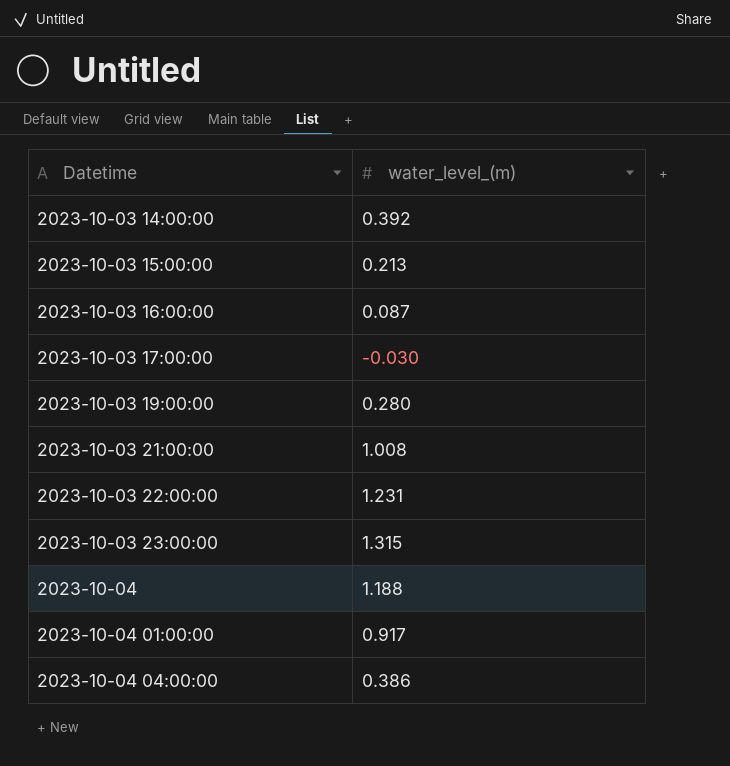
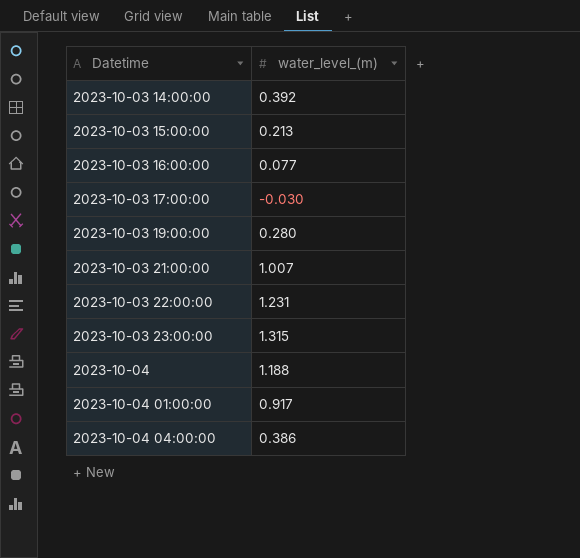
2023-10-03 16:00:00 | water_level_(m): 0.087 -> 0.077
2023-10-03 21:00:00 | water_level_(m): 1.008 -> 1.007

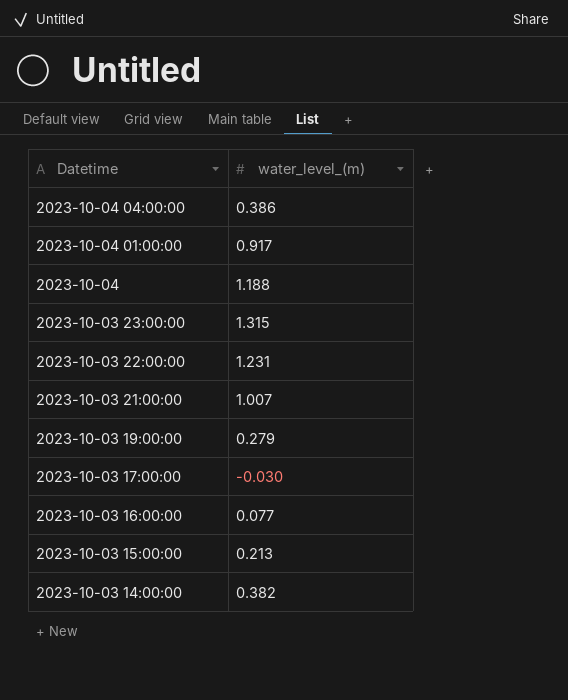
row order: Datetime ascending -> Datetime descending
2023-10-03 19:00:00 | water_level_(m): 0.280 -> 0.279
2023-10-03 14:00:00 | water_level_(m): 0.392 -> 0.382

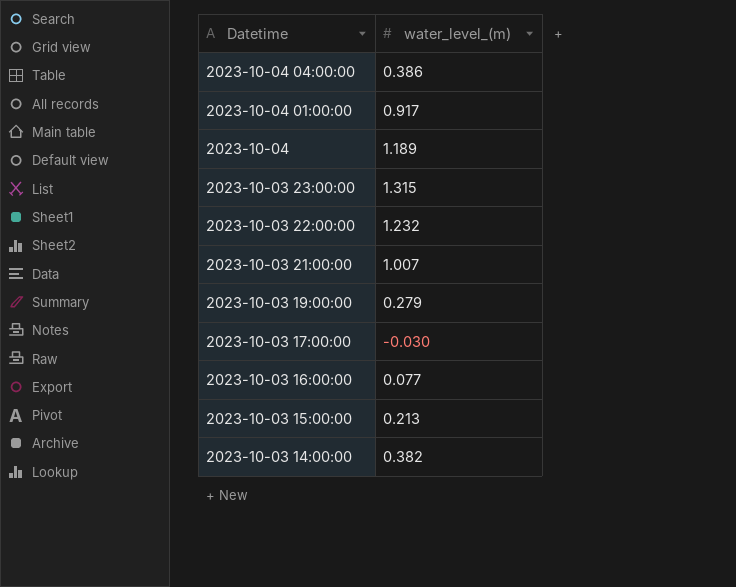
2023-10-04 | water_level_(m): 1.188 -> 1.189
2023-10-03 22:00:00 | water_level_(m): 1.231 -> 1.232

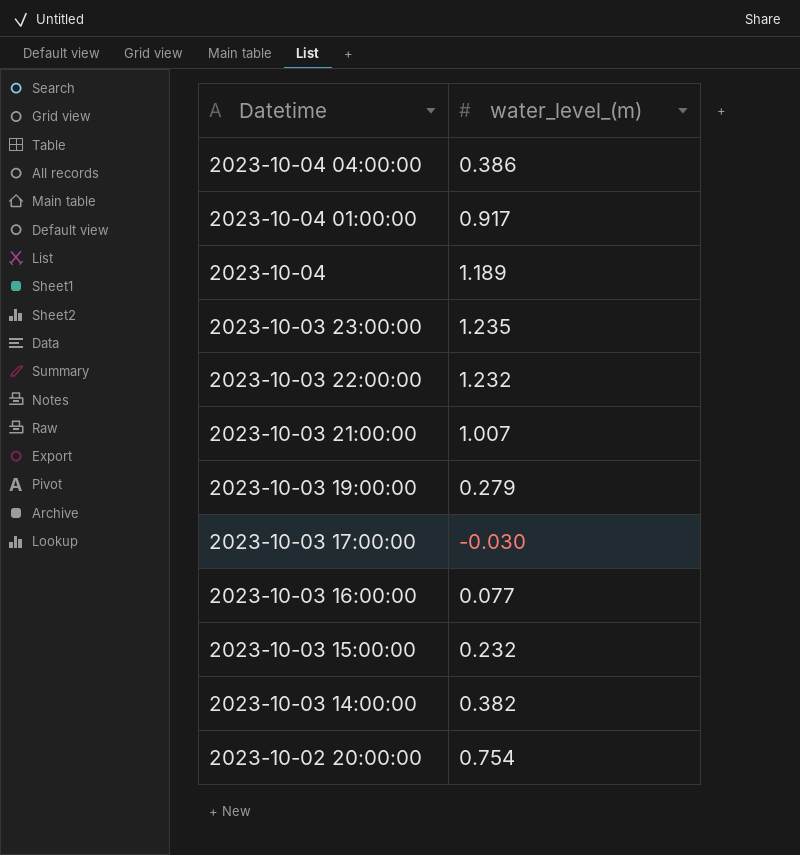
2023-10-03 23:00:00 | water_level_(m): 1.315 -> 1.235
2023-10-03 15:00:00 | water_level_(m): 0.213 -> 0.232
row 2023-10-02 20:00:00: none -> 0.754

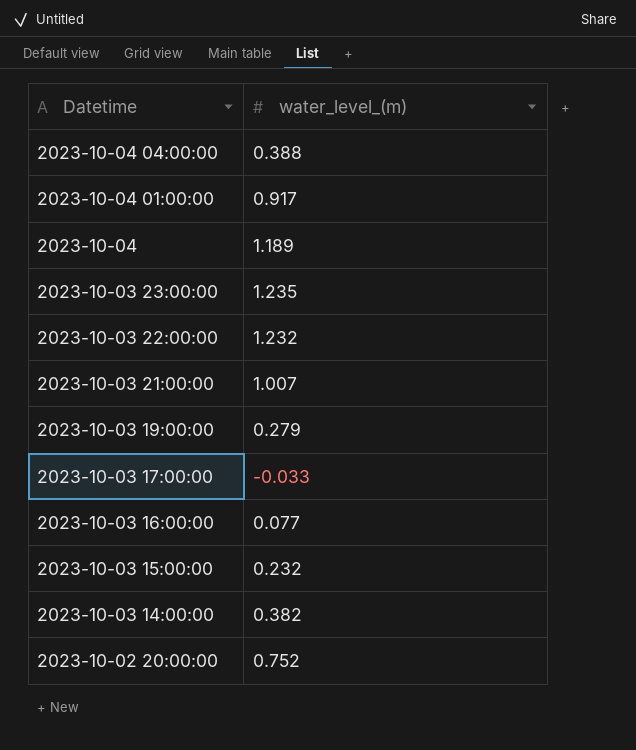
2023-10-04 04:00:00 | water_level_(m): 0.386 -> 0.388
2023-10-03 17:00:00 | water_level_(m): -0.030 -> -0.033
2023-10-02 20:00:00 | water_level_(m): 0.754 -> 0.752

